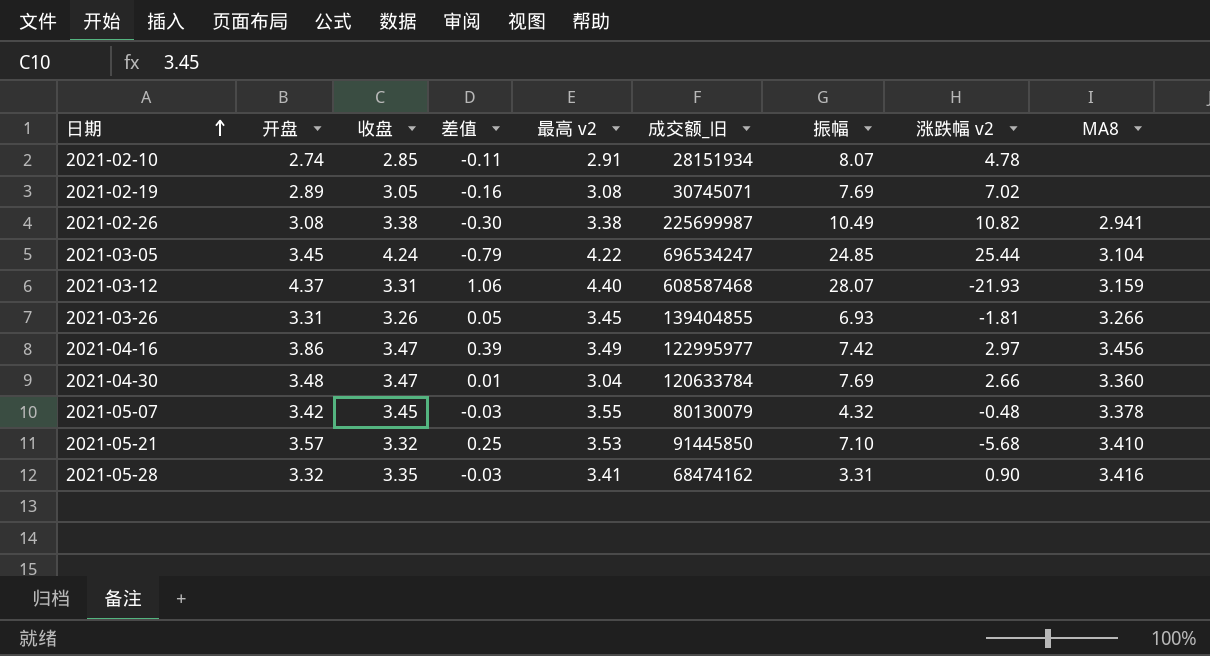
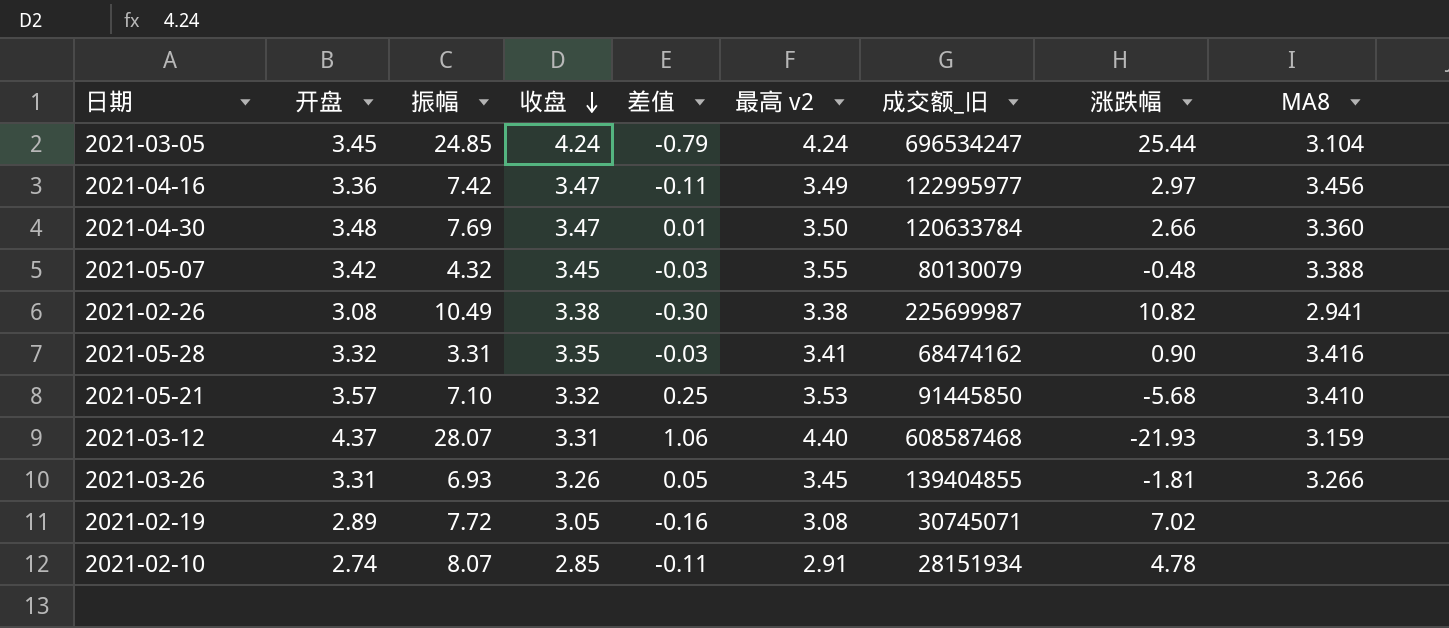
row order: 日期 ascending -> 收盘 descending
column 振幅 | position: 7 -> 3
column name: 涨跌幅 v2 -> 涨跌幅
2021-03-05 | 最高 v2: 4.22 -> 4.24
2021-04-16 | 开盘: 3.86 -> 3.36
2021-04-16 | 差值: 0.39 -> -0.11
2021-04-30 | 最高 v2: 3.04 -> 3.50
2021-05-07 | MA8: 3.378 -> 3.388
2021-02-19 | 振幅: 7.69 -> 7.72

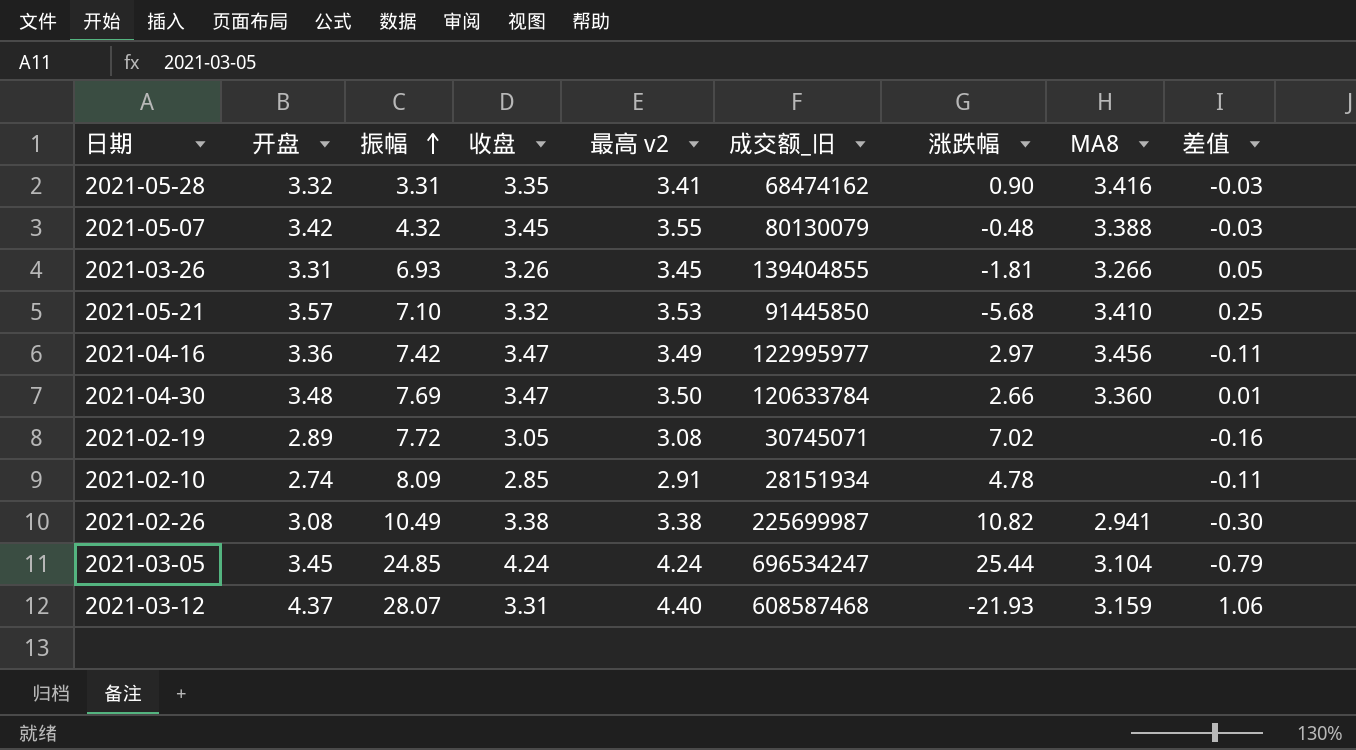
row order: 收盘 descending -> 振幅 ascending
column 差值 | position: 5 -> 9
2021-02-10 | 振幅: 8.07 -> 8.09

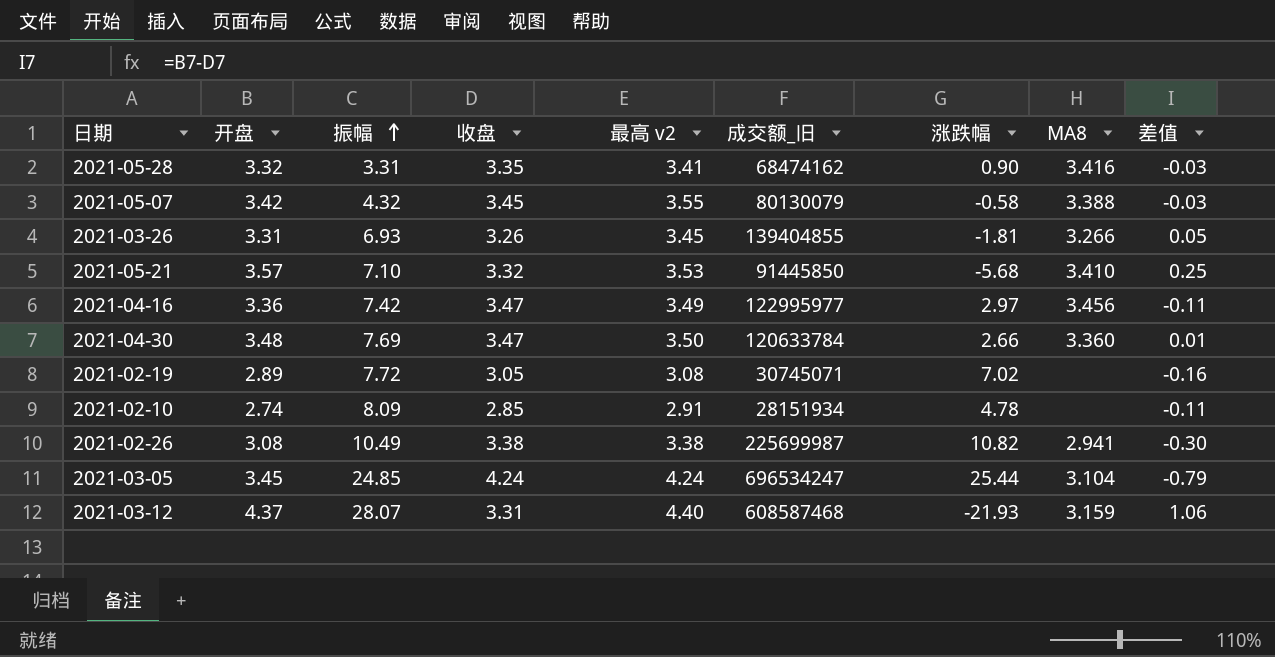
2021-05-07 | 涨跌幅: -0.48 -> -0.58

